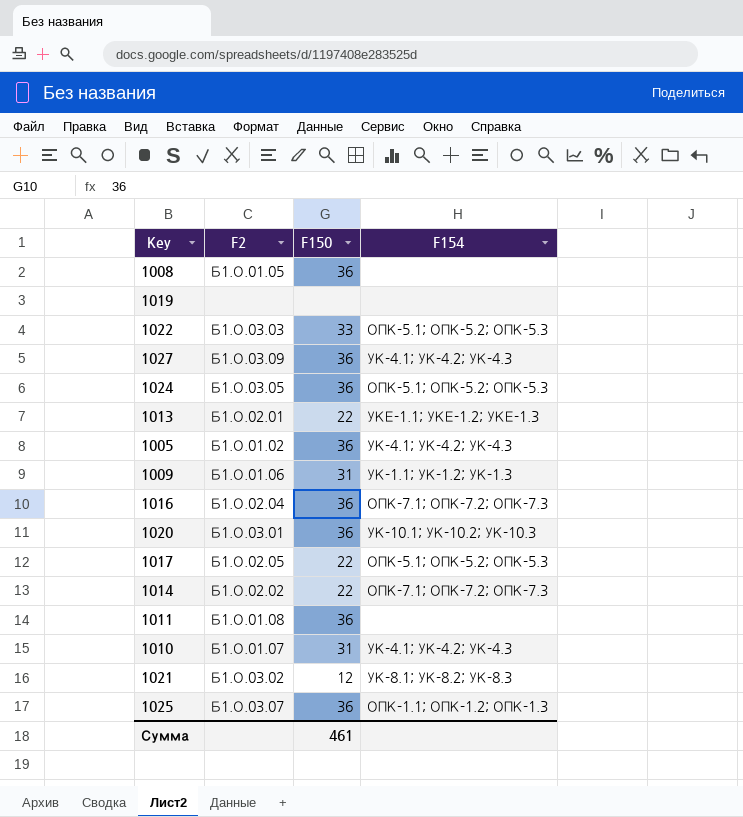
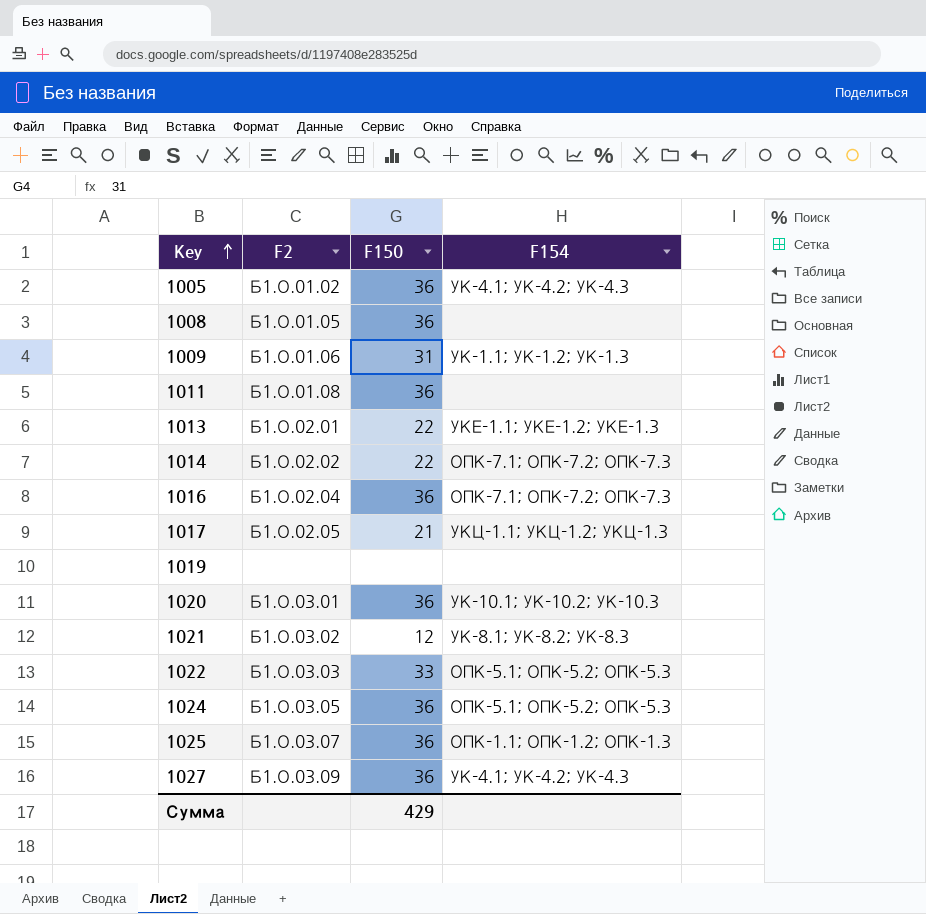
row order: none -> Key ascending
row 1010: Б1.О.01.07 | 31 | УК-4.1; УК-4.2; УК-4.3 -> none
1017 | F150: 22 -> 21
1017 | F154: ОПК-5.1; ОПК-5.2; ОПК-5.3 -> УКЦ-1.1; УКЦ-1.2; УКЦ-1.3
Сумма | F150: 461 -> 429

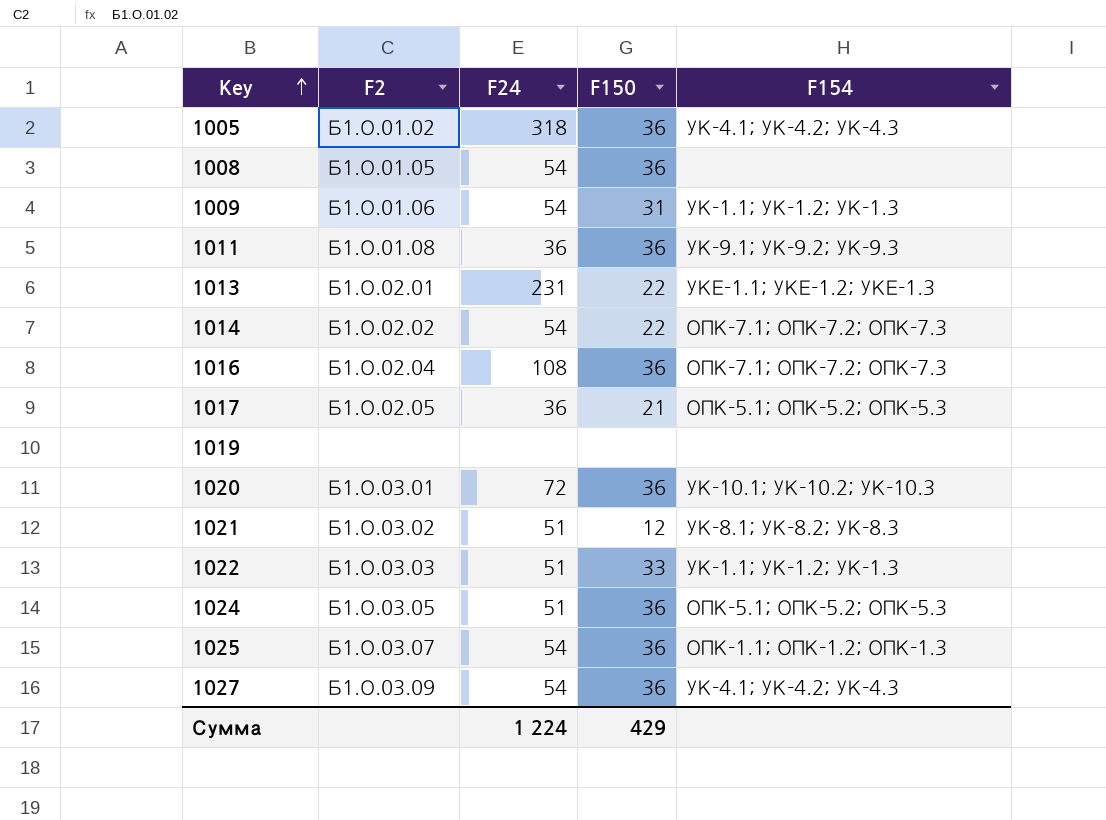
column F24 | position: none -> 3
1011 | F154: none -> УК-9.1; УК-9.2; УК-9.3
1017 | F154: УКЦ-1.1; УКЦ-1.2; УКЦ-1.3 -> ОПК-5.1; ОПК-5.2; ОПК-5.3
1022 | F154: ОПК-5.1; ОПК-5.2; ОПК-5.3 -> УК-1.1; УК-1.2; УК-1.3

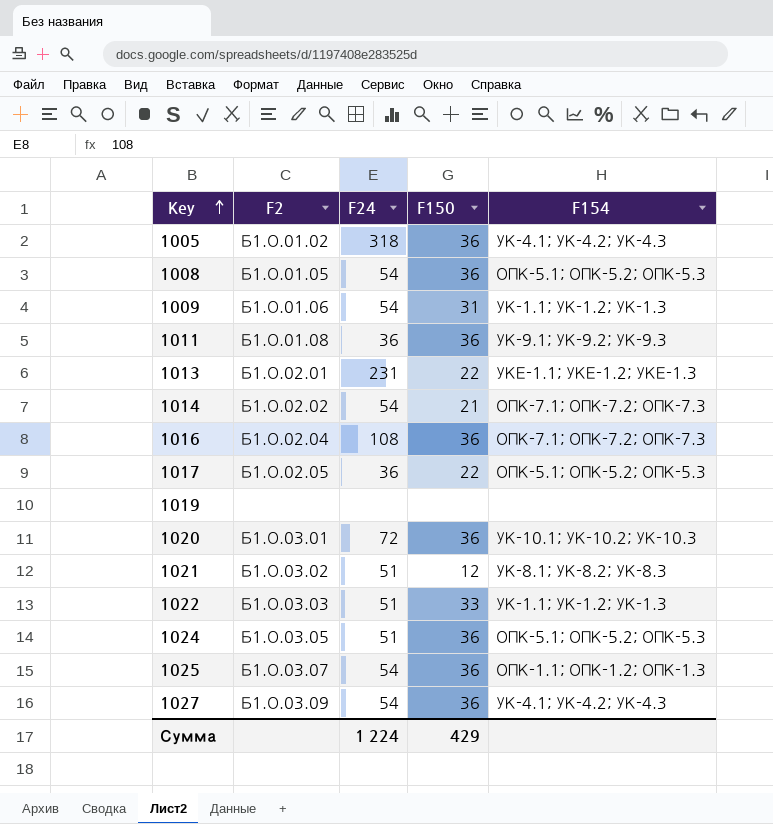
1008 | F154: none -> ОПК-5.1; ОПК-5.2; ОПК-5.3
1014 | F150: 22 -> 21
1017 | F150: 21 -> 22

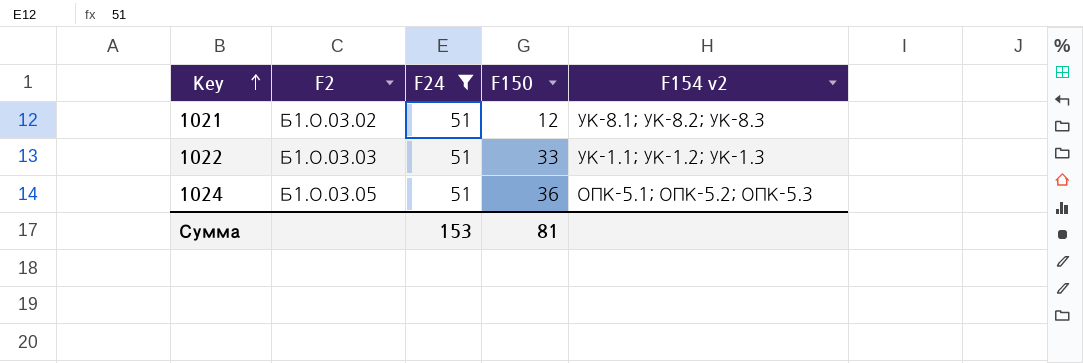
filter: none -> F24 = 51
column name: F154 -> F154 v2
Сумма | F24: 1 224 -> 153
Сумма | F150: 429 -> 81

